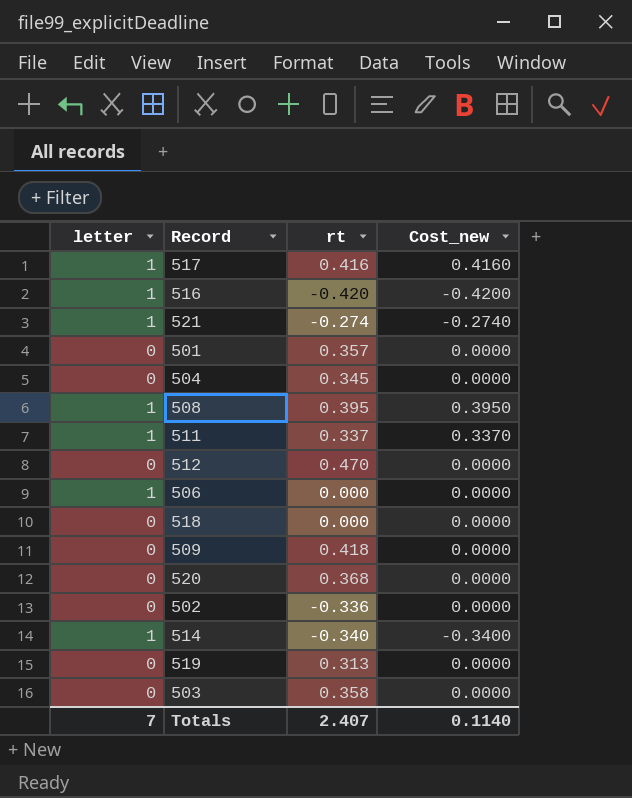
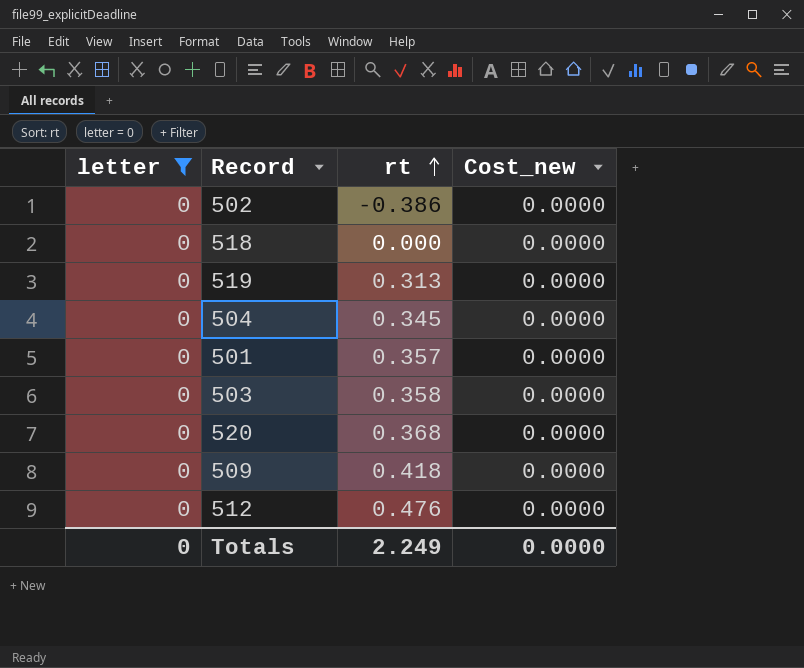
filter: none -> letter = 0
row order: none -> rt ascending
502 | rt: -0.336 -> -0.386
512 | rt: 0.470 -> 0.476
Totals | letter: 7 -> 0
Totals | rt: 2.407 -> 2.249
Totals | Cost_new: 0.1140 -> 0.0000

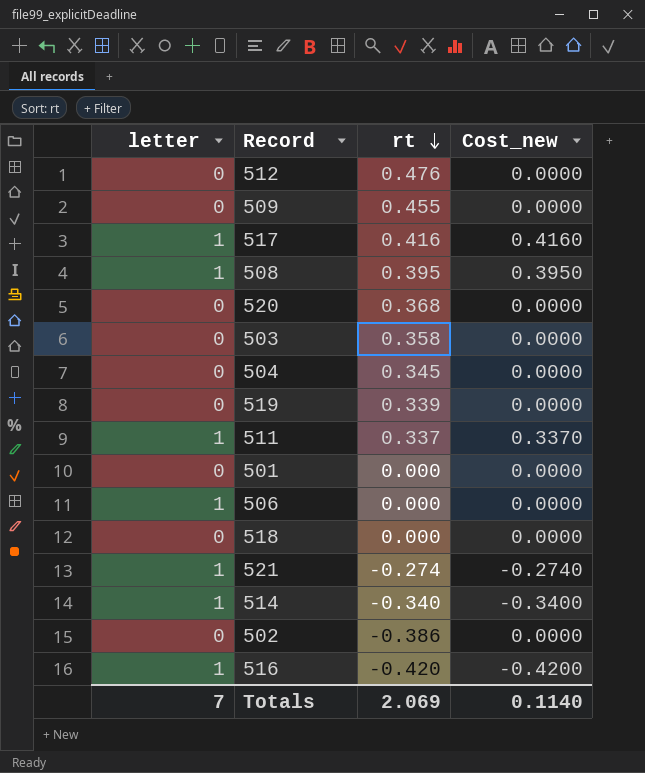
filter: letter = 0 -> none
row order: rt ascending -> rt descending
509 | rt: 0.418 -> 0.455
519 | rt: 0.313 -> 0.339
501 | rt: 0.357 -> 0.000
Totals | letter: 0 -> 7
Totals | rt: 2.249 -> 2.069
Totals | Cost_new: 0.0000 -> 0.1140

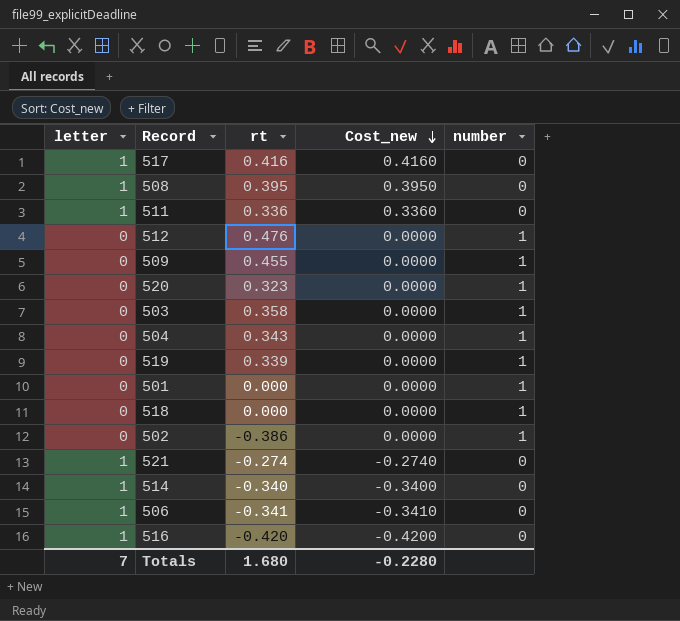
row order: rt descending -> Cost_new descending
column number | position: none -> 5
511 | rt: 0.337 -> 0.336
511 | Cost_new: 0.3370 -> 0.3360
520 | rt: 0.368 -> 0.323
504 | rt: 0.345 -> 0.343
506 | rt: 0.000 -> -0.341
506 | Cost_new: 0.0000 -> -0.3410
Totals | rt: 2.069 -> 1.680
Totals | Cost_new: 0.1140 -> -0.2280

